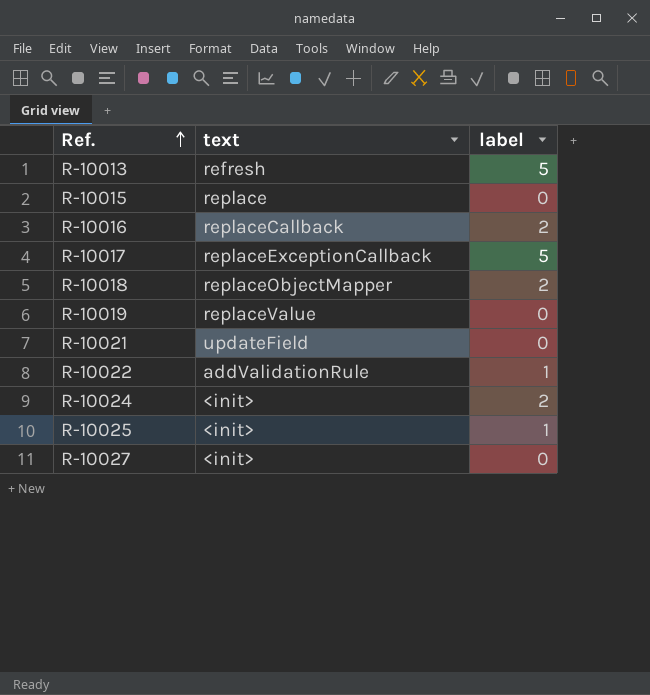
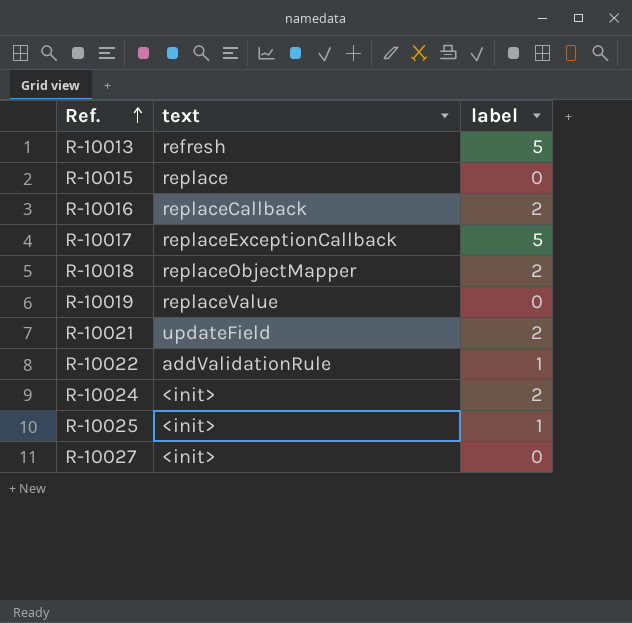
R-10021 | label: 0 -> 2

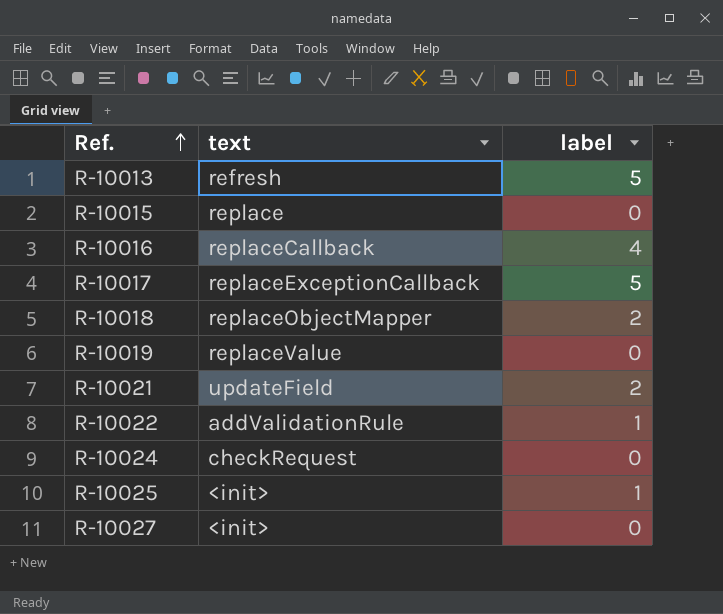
R-10016 | label: 2 -> 4
R-10024 | text: <init> -> checkRequest
R-10024 | label: 2 -> 0

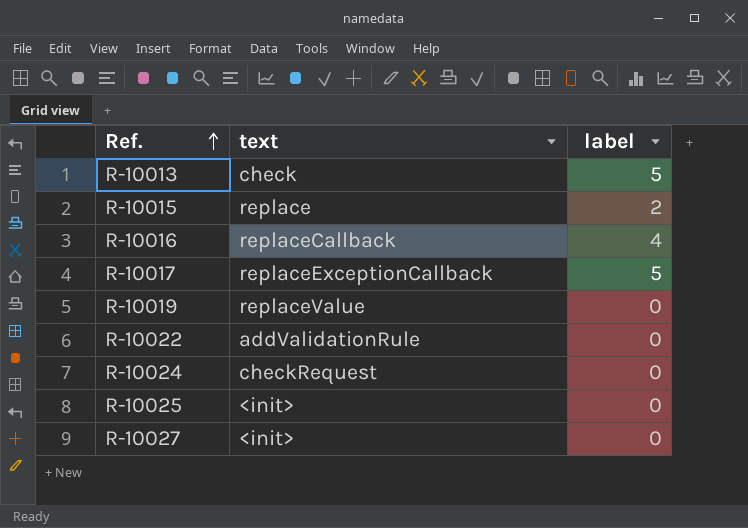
row R-10018: replaceObjectMapper | 2 -> none
row R-10021: updateField | 2 -> none
R-10013 | text: refresh -> check
R-10015 | label: 0 -> 2
R-10022 | label: 1 -> 0
R-10025 | label: 1 -> 0

